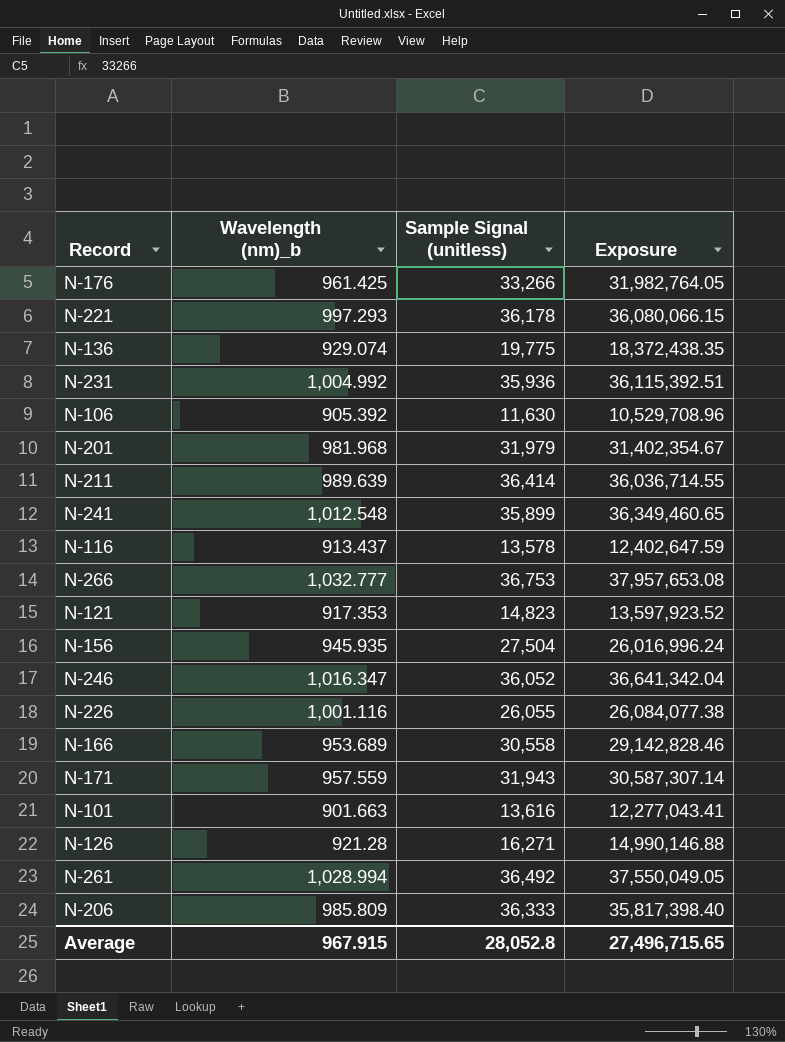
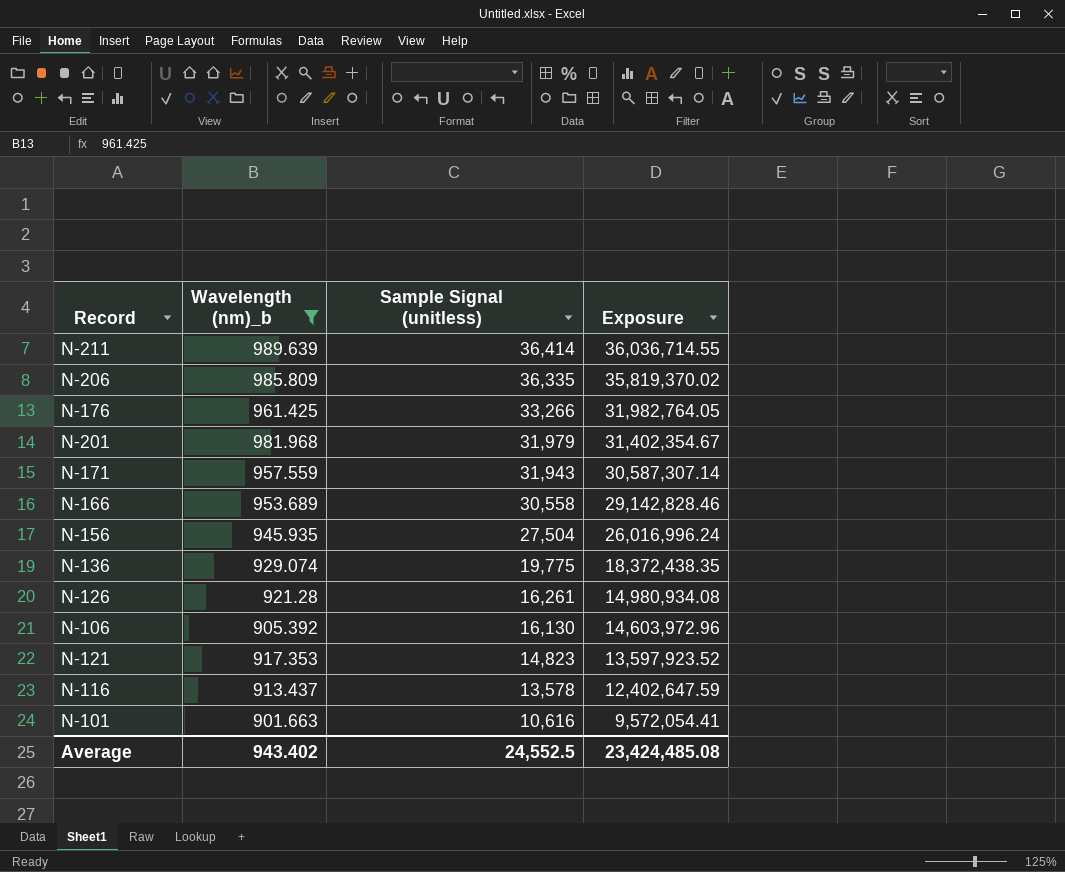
filter: none -> Wavelength (nm)_b <= 989.639
row order: none -> Sample Signal (unitless) descending
N-206 | Sample Signal (unitless): 36,333 -> 36,335
N-206 | Exposure: 35,817,398.40 -> 35,819,370.02
N-126 | Sample Signal (unitless): 16,271 -> 16,261
N-126 | Exposure: 14,990,146.88 -> 14,980,934.08
N-106 | Sample Signal (unitless): 11,630 -> 16,130
N-106 | Exposure: 10,529,708.96 -> 14,603,972.96
N-101 | Sample Signal (unitless): 13,616 -> 10,616
N-101 | Exposure: 12,277,043.41 -> 9,572,054.41
Average | Wavelength (nm)_b: 967.915 -> 943.402
Average | Sample Signal (unitless): 28,052.8 -> 24,552.5
Average | Exposure: 27,496,715.65 -> 23,424,485.08

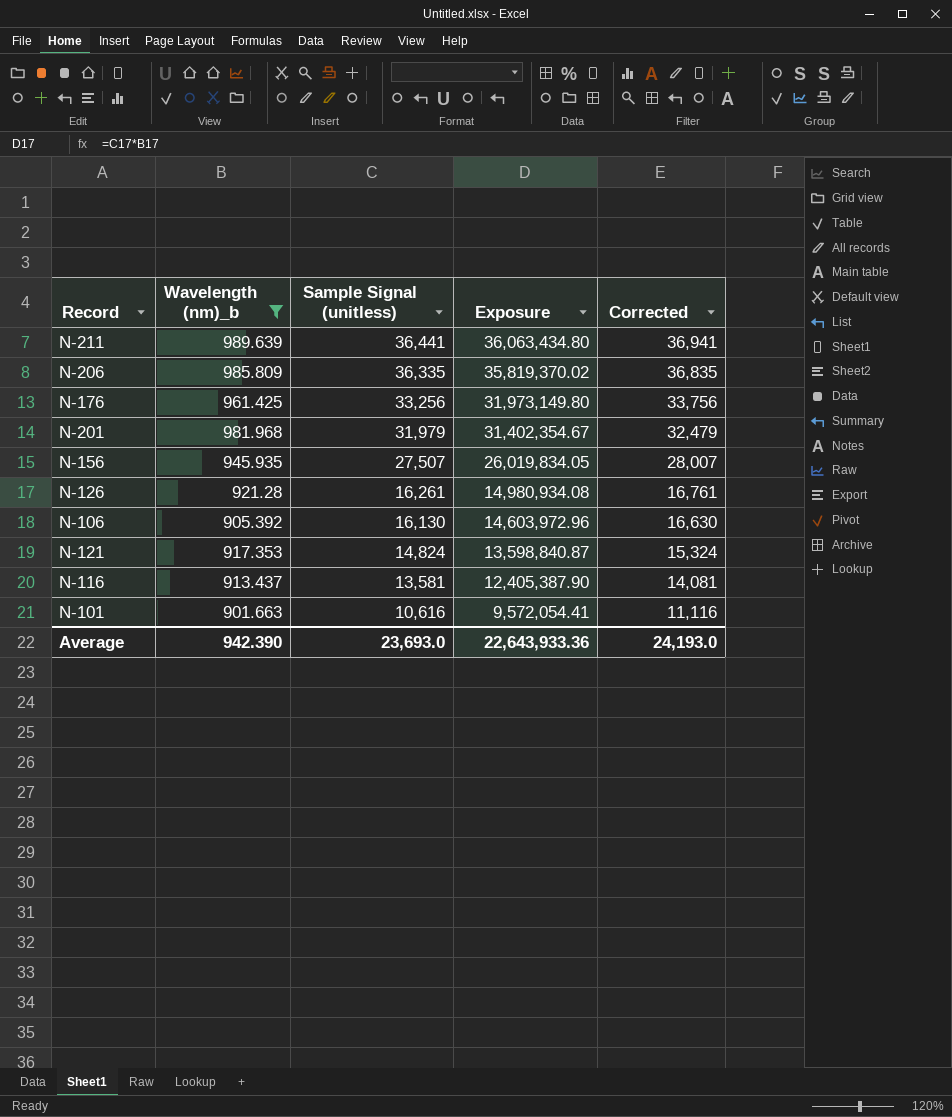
column Corrected | formula: none -> [Sample Signal (unitless)] + 500
row N-171: 957.559 | 31,943 | 30,587,307.14 -> none
row N-166: 953.689 | 30,558 | 29,142,828.46 -> none
row N-136: 929.074 | 19,775 | 18,372,438.35 -> none
N-211 | Sample Signal (unitless): 36,414 -> 36,441
N-211 | Exposure: 36,036,714.55 -> 36,063,434.80
N-176 | Sample Signal (unitless): 33,266 -> 33,256
N-176 | Exposure: 31,982,764.05 -> 31,973,149.80
N-156 | Sample Signal (unitless): 27,504 -> 27,507
N-156 | Exposure: 26,016,996.24 -> 26,019,834.05
N-121 | Sample Signal (unitless): 14,823 -> 14,824
N-121 | Exposure: 13,597,923.52 -> 13,598,840.87
N-116 | Sample Signal (unitless): 13,578 -> 13,581
N-116 | Exposure: 12,402,647.59 -> 12,405,387.90
Average | Wavelength (nm)_b: 943.402 -> 942.390
Average | Sample Signal (unitless): 24,552.5 -> 23,693.0
Average | Exposure: 23,424,485.08 -> 22,643,933.36

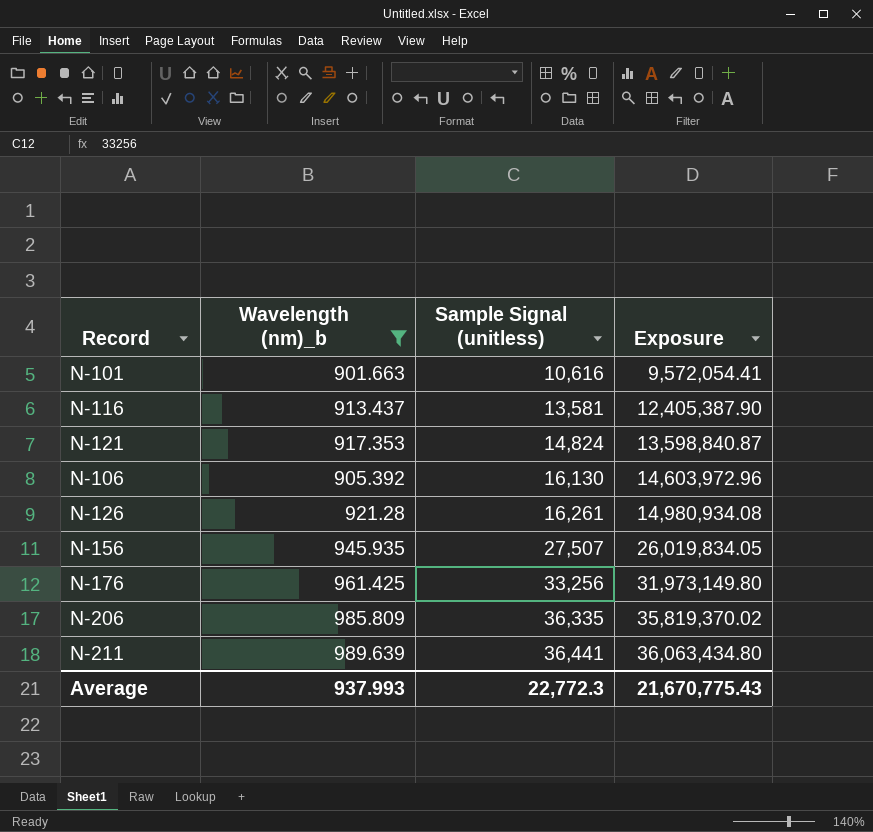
row order: Sample Signal (unitless) descending -> Sample Signal (unitless) ascending
column Corrected | formula: [Sample Signal (unitless)] + 500 -> none
row N-201: 981.968 | 31,979 | 31,402,354.67 | 32,479 -> none
Average | Wavelength (nm)_b: 942.390 -> 937.993
Average | Sample Signal (unitless): 23,693.0 -> 22,772.3
Average | Exposure: 22,643,933.36 -> 21,670,775.43

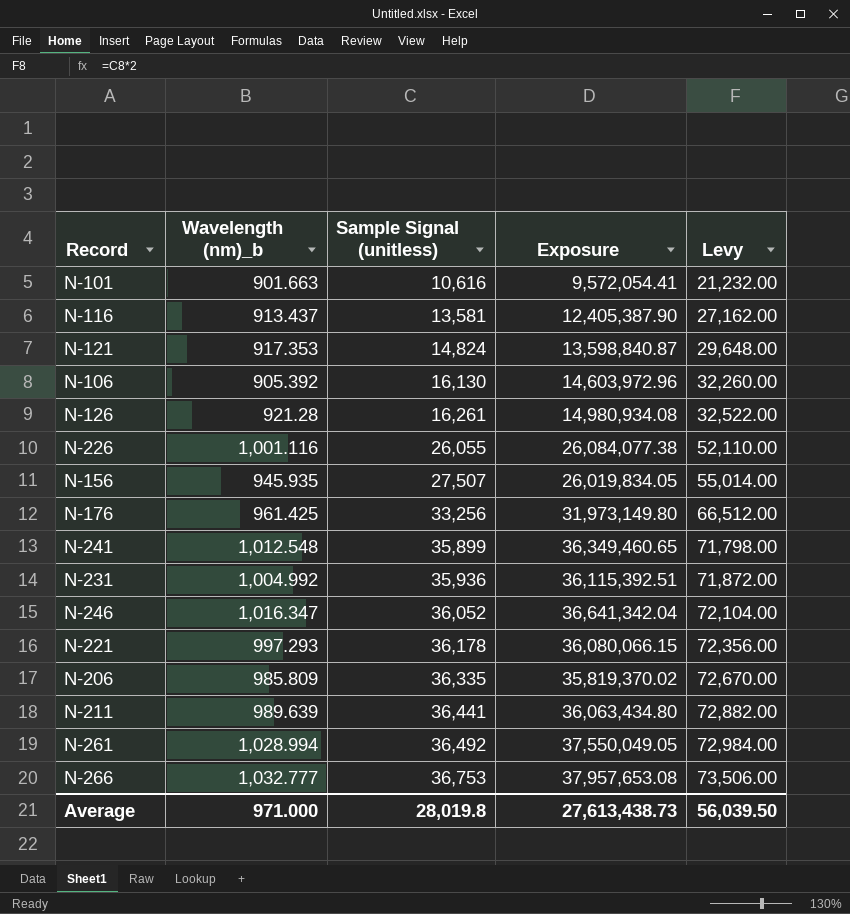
filter: Wavelength (nm)_b <= 989.639 -> none
column Levy | formula: none -> [Sample Signal (unitless)] * 2
Average | Wavelength (nm)_b: 937.993 -> 971.000
Average | Sample Signal (unitless): 22,772.3 -> 28,019.8
Average | Exposure: 21,670,775.43 -> 27,613,438.73

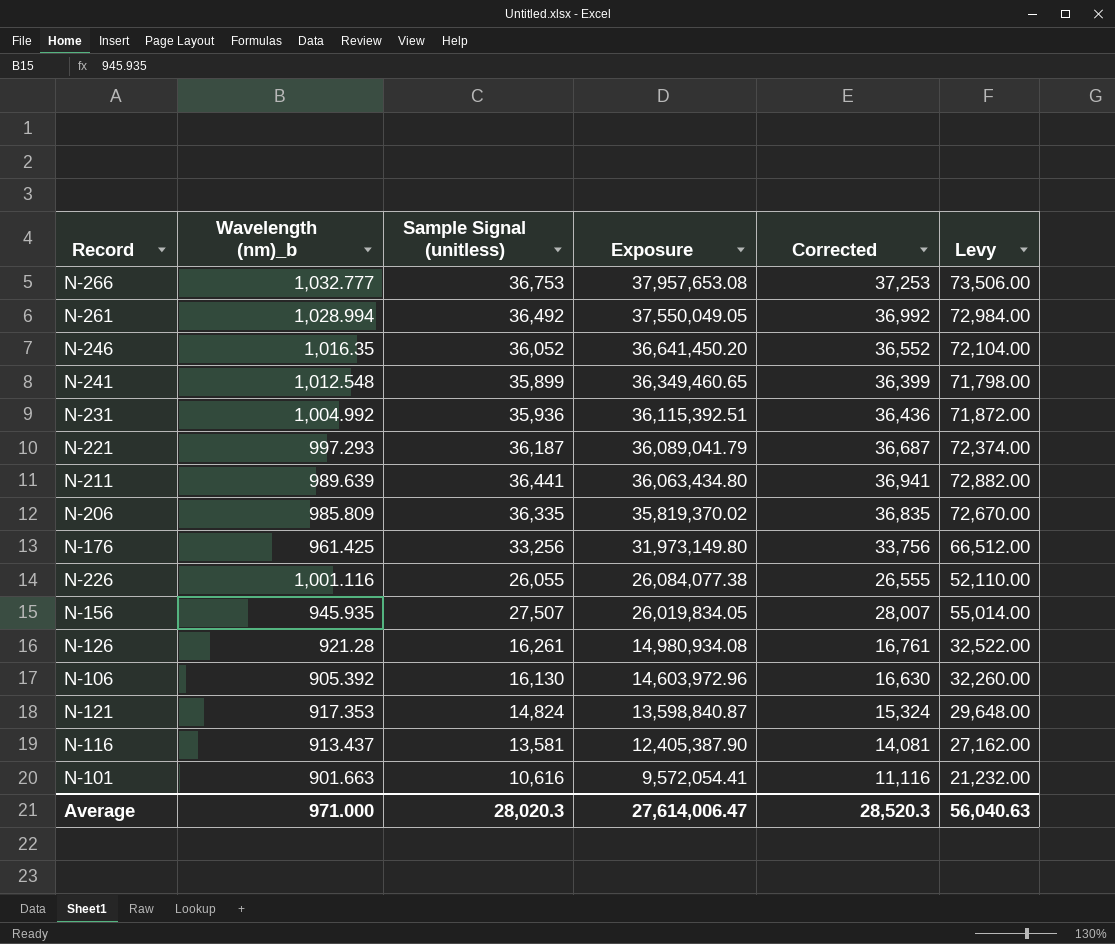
row order: Sample Signal (unitless) ascending -> Exposure descending
column Corrected | formula: none -> [Sample Signal (unitless)] + 500
N-246 | Wavelength (nm)_b: 1,016.347 -> 1,016.35
N-246 | Exposure: 36,641,342.04 -> 36,641,450.20
N-221 | Sample Signal (unitless): 36,178 -> 36,187
N-221 | Exposure: 36,080,066.15 -> 36,089,041.79
N-221 | Levy: 72,356.00 -> 72,374.00
Average | Sample Signal (unitless): 28,019.8 -> 28,020.3
Average | Exposure: 27,613,438.73 -> 27,614,006.47
Average | Levy: 56,039.50 -> 56,040.63

